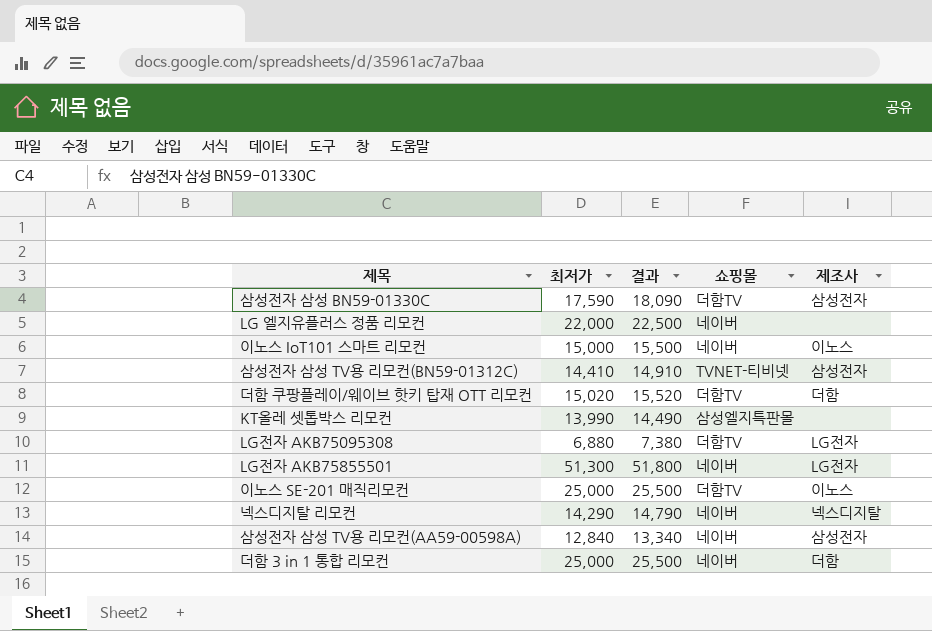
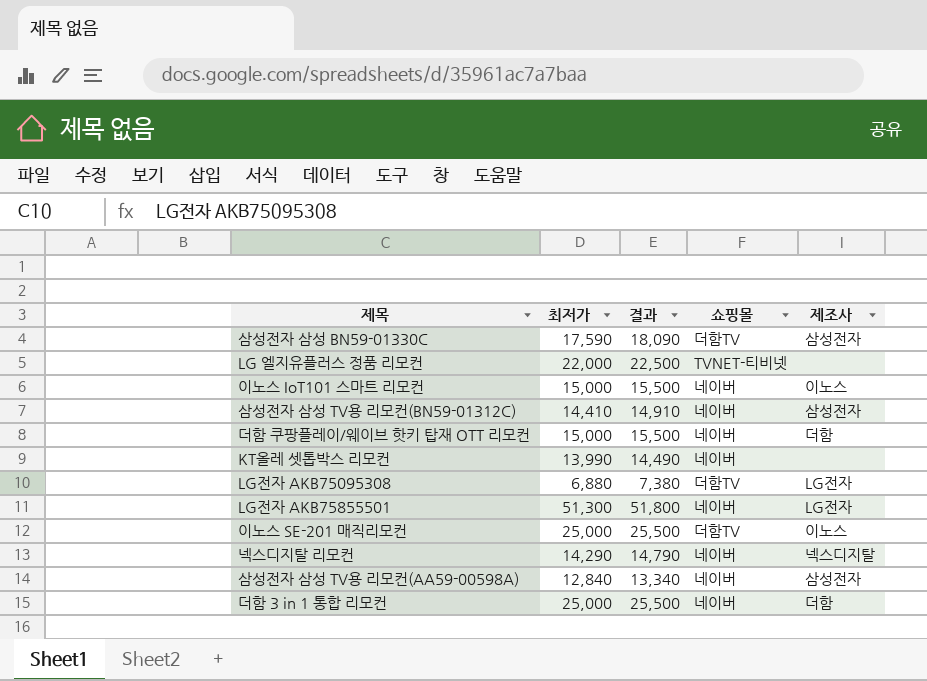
LG 엘지유플러스 정품 리모컨 | 쇼핑몰: 네이버 -> TVNET-티비넷
삼성전자 삼성 TV용 리모컨(BN59-01312C) | 쇼핑몰: TVNET-티비넷 -> 네이버
더함 쿠팡플레이/웨이브 핫키 탑재 OTT 리모컨 | 최저가: 15,020 -> 15,000
더함 쿠팡플레이/웨이브 핫키 탑재 OTT 리모컨 | 결과: 15,520 -> 15,500
더함 쿠팡플레이/웨이브 핫키 탑재 OTT 리모컨 | 쇼핑몰: 더함TV -> 네이버
KT올레 셋톱박스 리모컨 | 쇼핑몰: 삼성엘지특판몰 -> 네이버

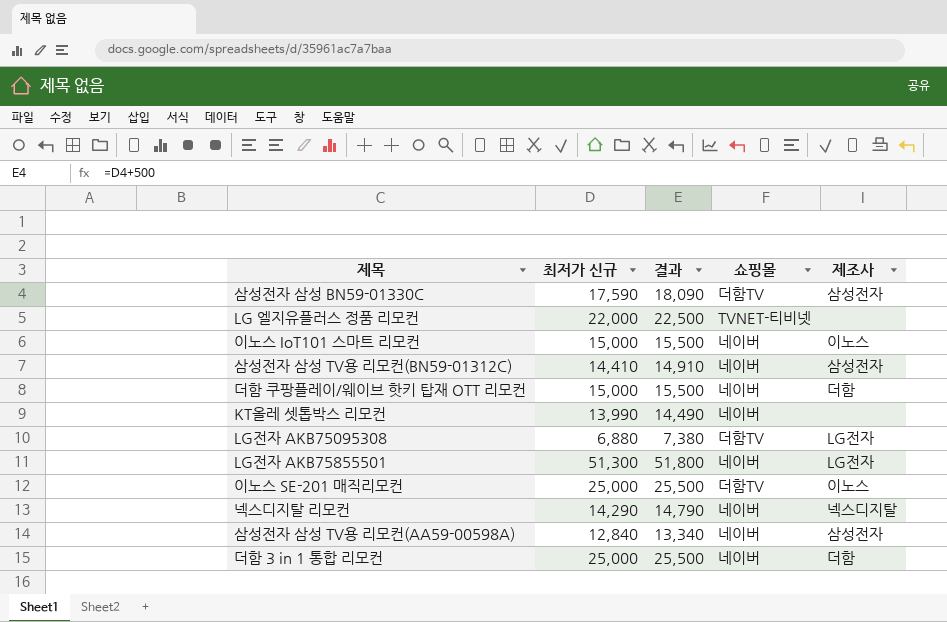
column name: 최저가 -> 최저가 신규

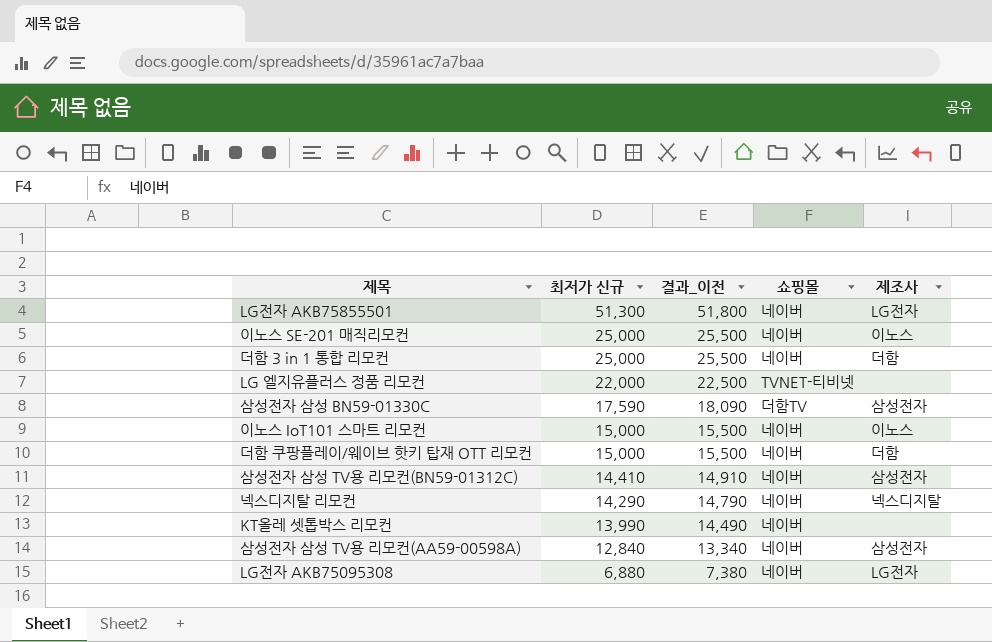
row order: none -> 최저가 신규 descending
column name: 결과 -> 결과_이전
이노스 SE-201 매직리모컨 | 쇼핑몰: 더함TV -> 네이버
LG전자 AKB75095308 | 쇼핑몰: 더함TV -> 네이버

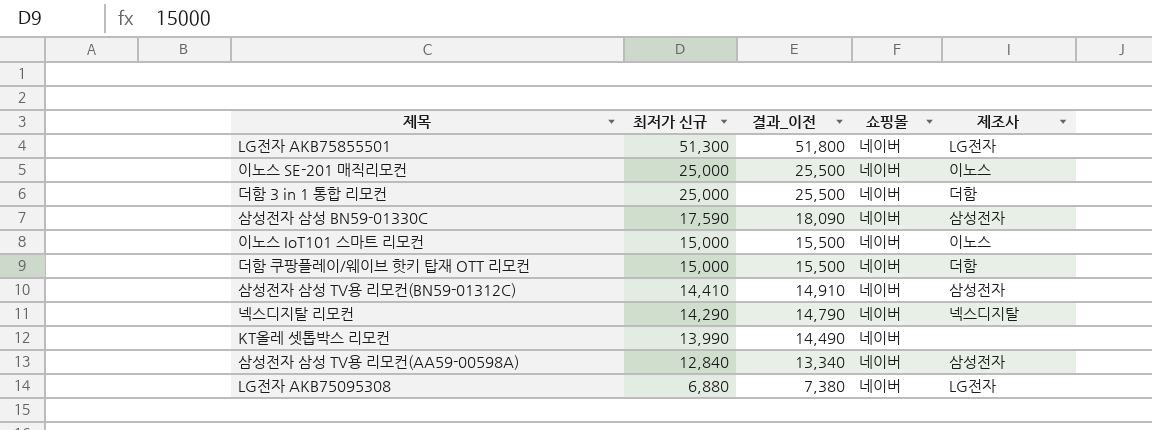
row LG 엘지유플러스 정품 리모컨: 22,000 | 22,500 | TVNET-티비넷 | none -> none
삼성전자 삼성 BN59-01330C | 쇼핑몰: 더함TV -> 네이버

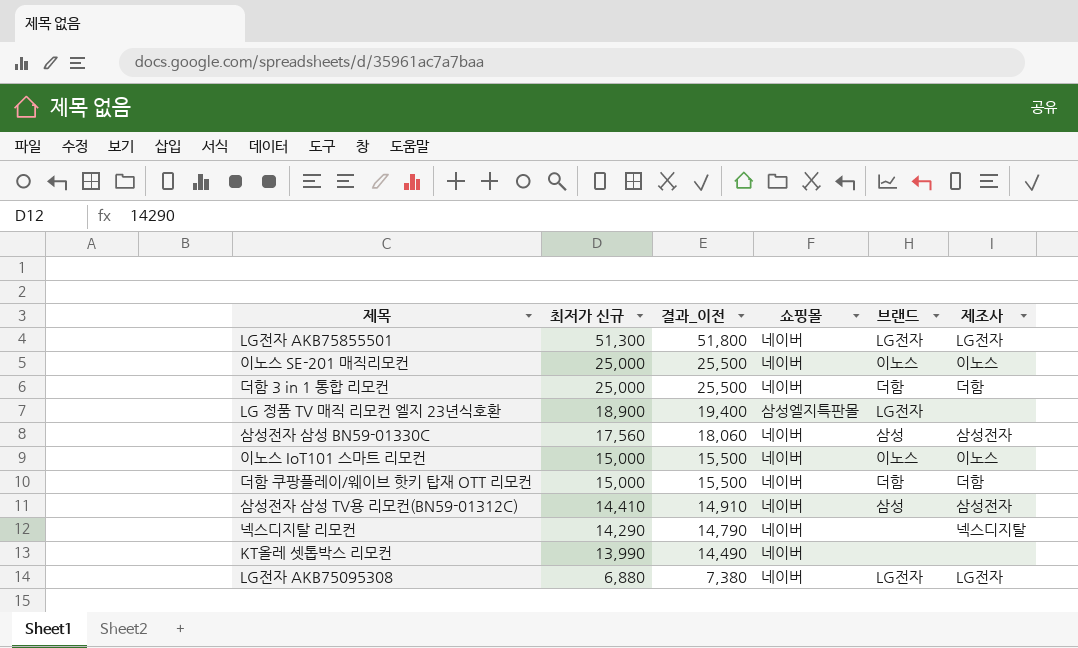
column 브랜드 | position: none -> 5
row 삼성전자 삼성 TV용 리모컨(AA59-00598A): 12,840 | 13,340 | 네이버 | 삼성전자 -> none
row LG 정품 TV 매직 리모컨 엘지 23년식호환: none -> 18,900 | 19,400 | 삼성엘지특판몰 | LG전자 | none
삼성전자 삼성 BN59-01330C | 최저가 신규: 17,590 -> 17,560
삼성전자 삼성 BN59-01330C | 결과_이전: 18,090 -> 18,060

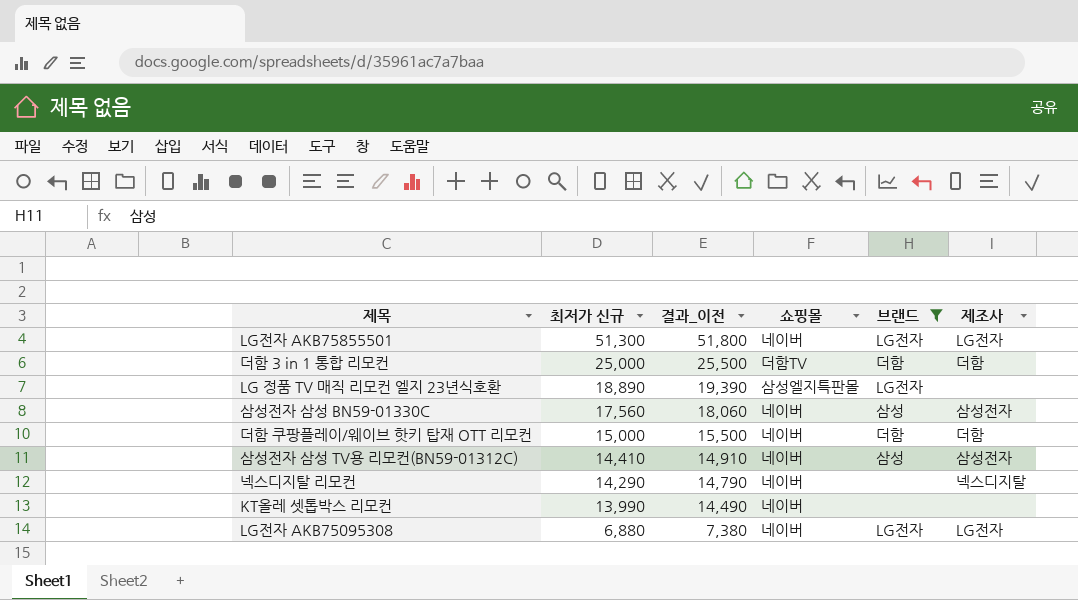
filter: none -> 브랜드 != 이노스
더함 3 in 1 통합 리모컨 | 쇼핑몰: 네이버 -> 더함TV
LG 정품 TV 매직 리모컨 엘지 23년식호환 | 최저가 신규: 18,900 -> 18,890
LG 정품 TV 매직 리모컨 엘지 23년식호환 | 결과_이전: 19,400 -> 19,390

